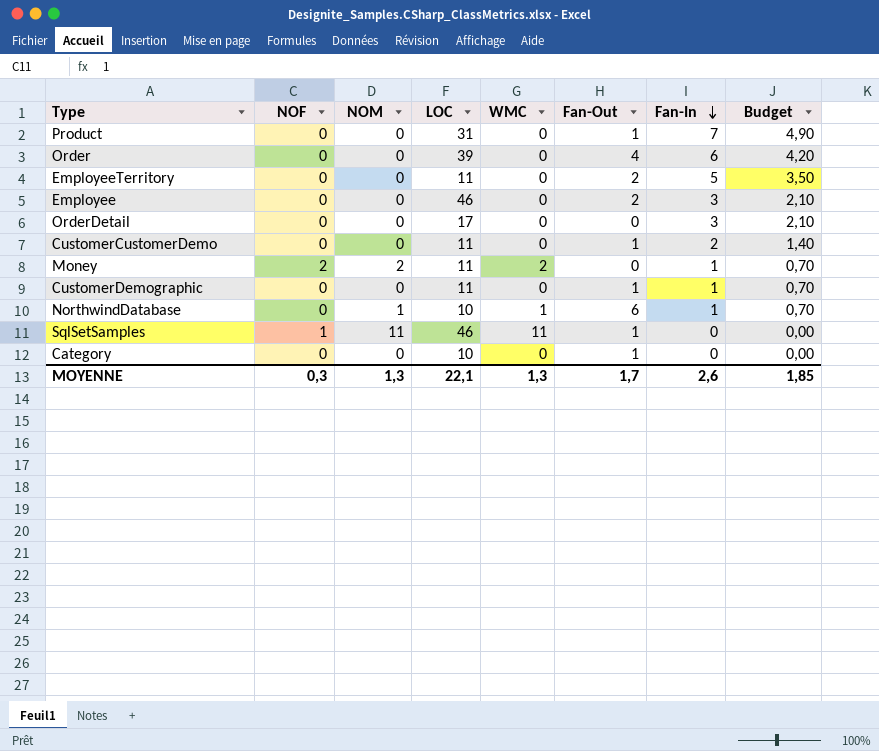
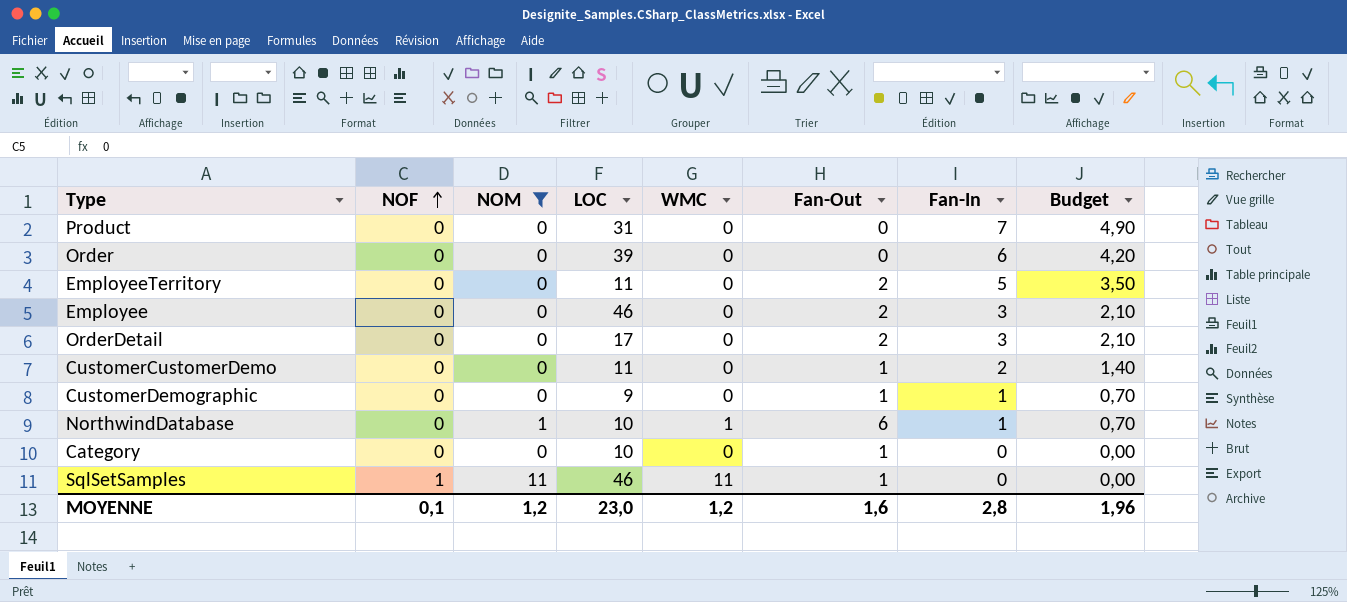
filter: none -> NOM != 2
row order: Fan-In descending -> NOF ascending
Product | Fan-Out: 1 -> 0
Order | Fan-Out: 4 -> 0
OrderDetail | Fan-Out: 0 -> 2
CustomerDemographic | LOC: 11 -> 9
MOYENNE | NOF: 0,3 -> 0,1
MOYENNE | NOM: 1,3 -> 1,2
MOYENNE | LOC: 22,1 -> 23,0
MOYENNE | WMC: 1,3 -> 1,2
MOYENNE | Fan-Out: 1,7 -> 1,6
MOYENNE | Fan-In: 2,6 -> 2,8
MOYENNE | Budget: 1,85 -> 1,96

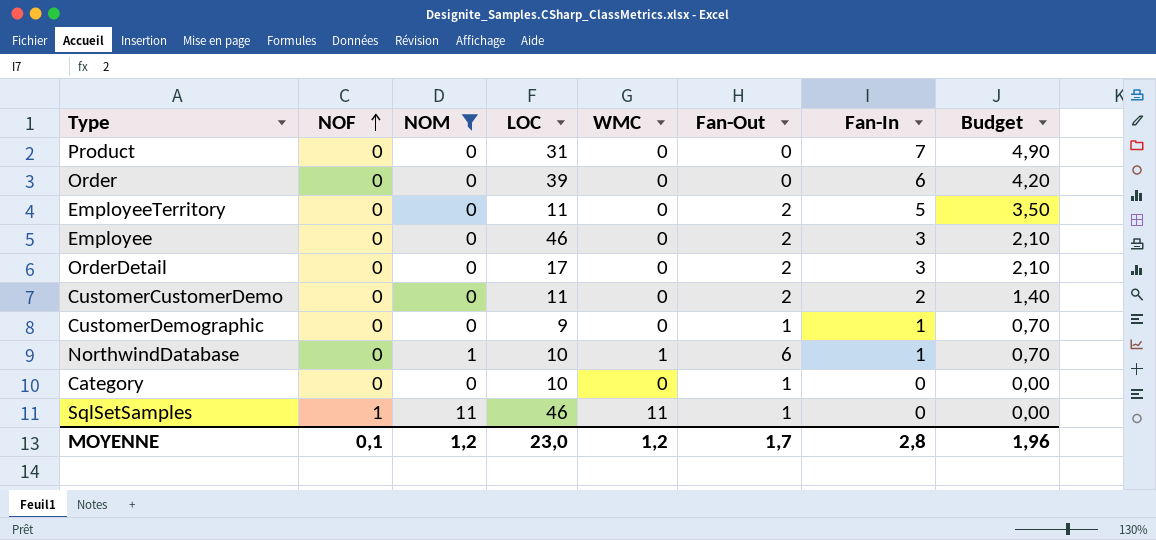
CustomerCustomerDemo | Fan-Out: 1 -> 2
MOYENNE | Fan-Out: 1,6 -> 1,7

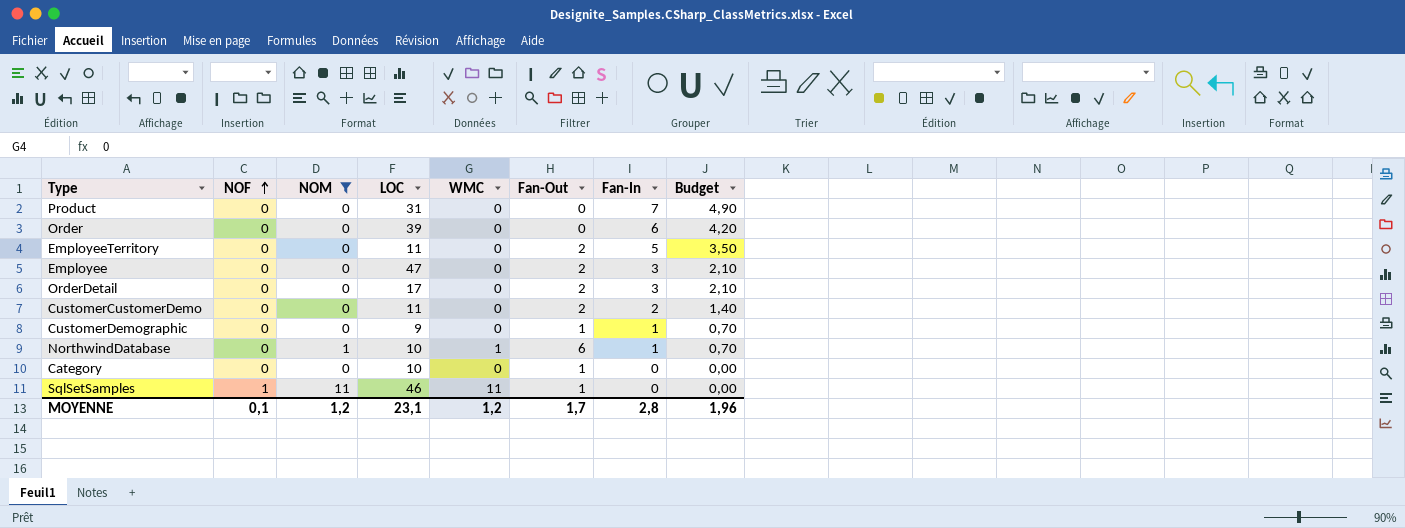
Employee | LOC: 46 -> 47
MOYENNE | LOC: 23,0 -> 23,1

